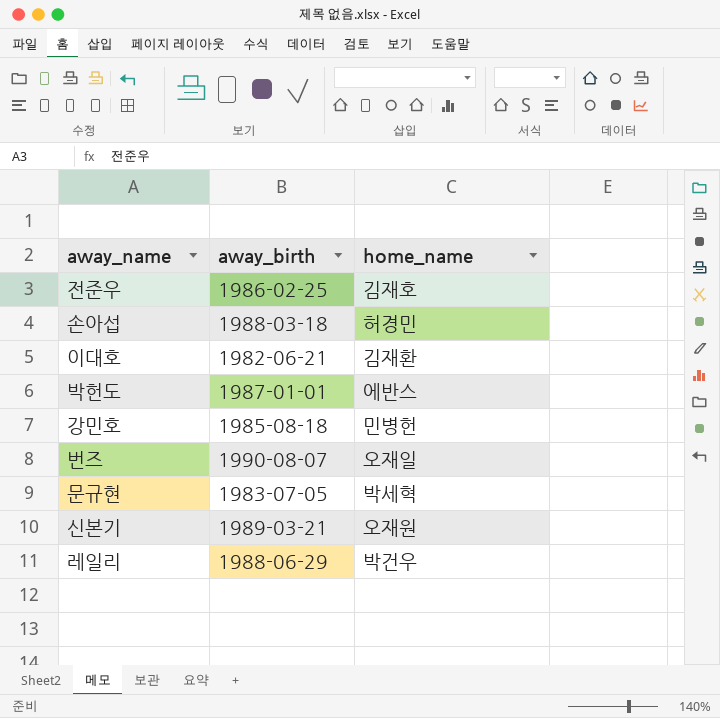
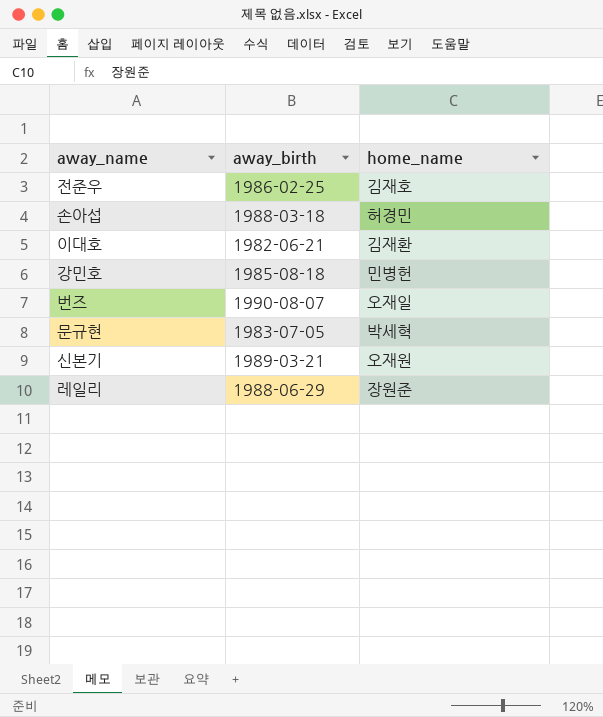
row 박헌도: 1987-01-01 | 에반스 -> none
레일리 | home_name: 박건우 -> 장원준

